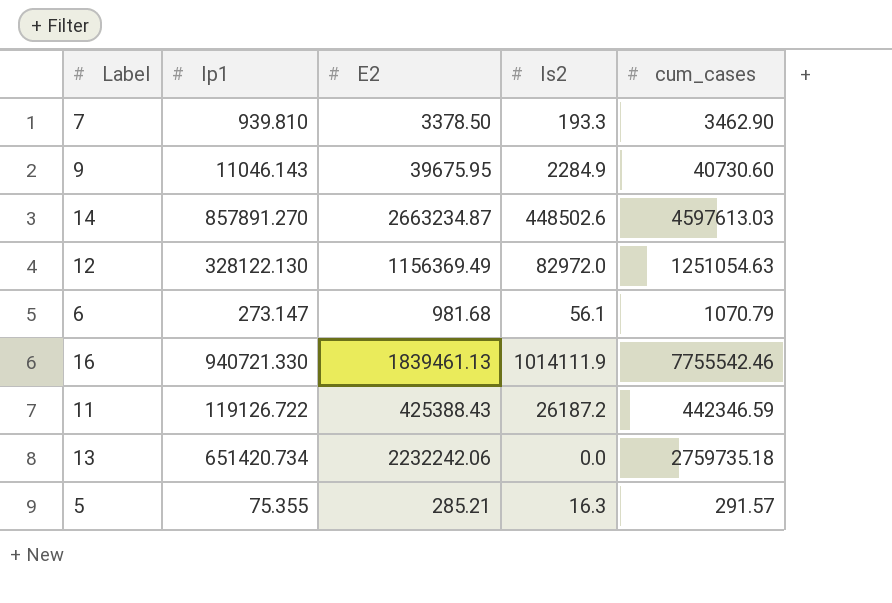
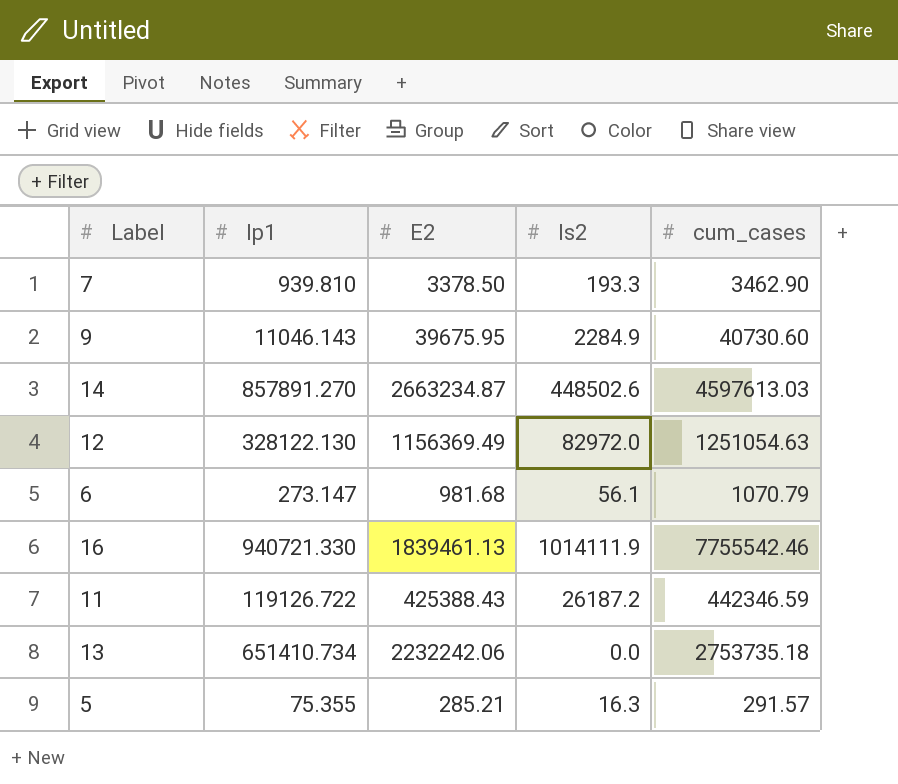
13 | Ip1: 651420.734 -> 651410.734
13 | cum_cases: 2759735.18 -> 2753735.18

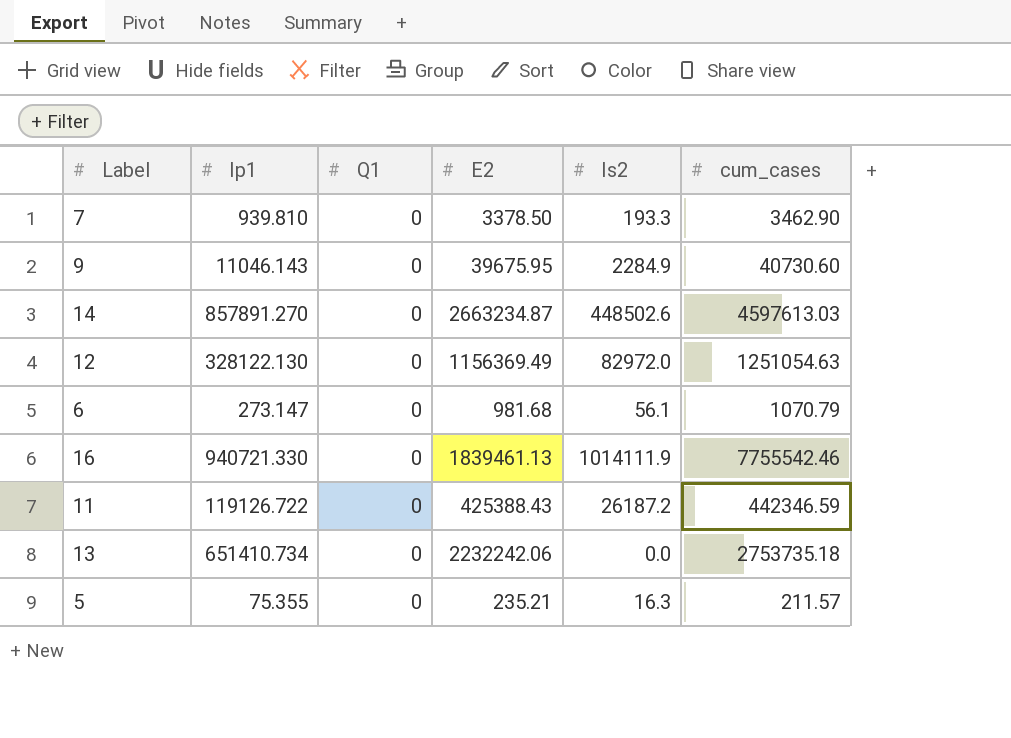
column Q1 | position: none -> 3
5 | E2: 285.21 -> 235.21
5 | cum_cases: 291.57 -> 211.57

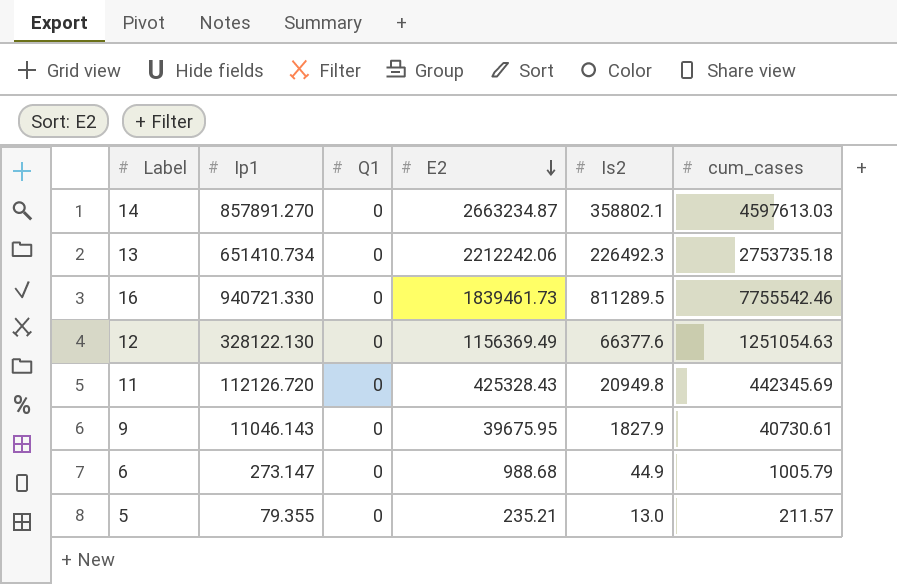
row order: none -> E2 descending
row 7: 939.810 | 0 | 3378.50 | 193.3 | 3462.90 -> none
14 | Is2: 448502.6 -> 358802.1
13 | E2: 2232242.06 -> 2212242.06
13 | Is2: 0.0 -> 226492.3
16 | E2: 1839461.13 -> 1839461.73
16 | Is2: 1014111.9 -> 811289.5
12 | Is2: 82972.0 -> 66377.6
11 | Ip1: 119126.722 -> 112126.720
11 | E2: 425388.43 -> 425328.43
11 | Is2: 26187.2 -> 20949.8
11 | cum_cases: 442346.59 -> 442345.69
9 | Is2: 2284.9 -> 1827.9
9 | cum_cases: 40730.60 -> 40730.61
6 | E2: 981.68 -> 988.68
6 | Is2: 56.1 -> 44.9
6 | cum_cases: 1070.79 -> 1005.79
5 | Ip1: 75.355 -> 79.355
5 | Is2: 16.3 -> 13.0

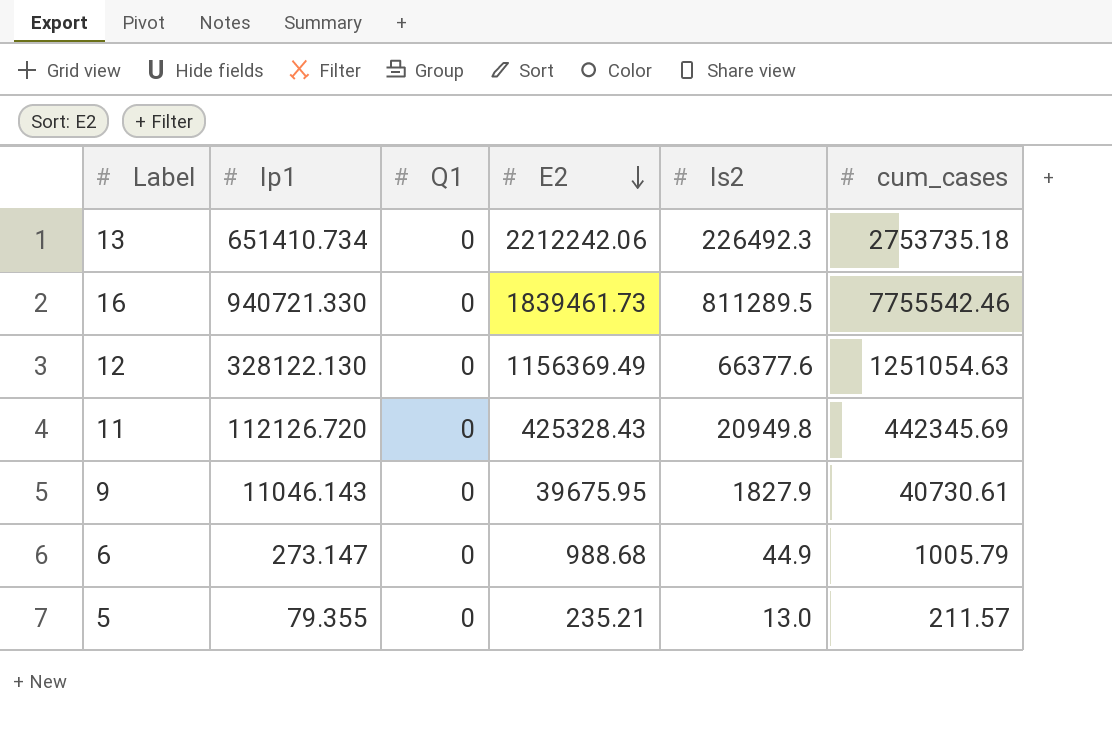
row 14: 857891.270 | 0 | 2663234.87 | 358802.1 | 4597613.03 -> none

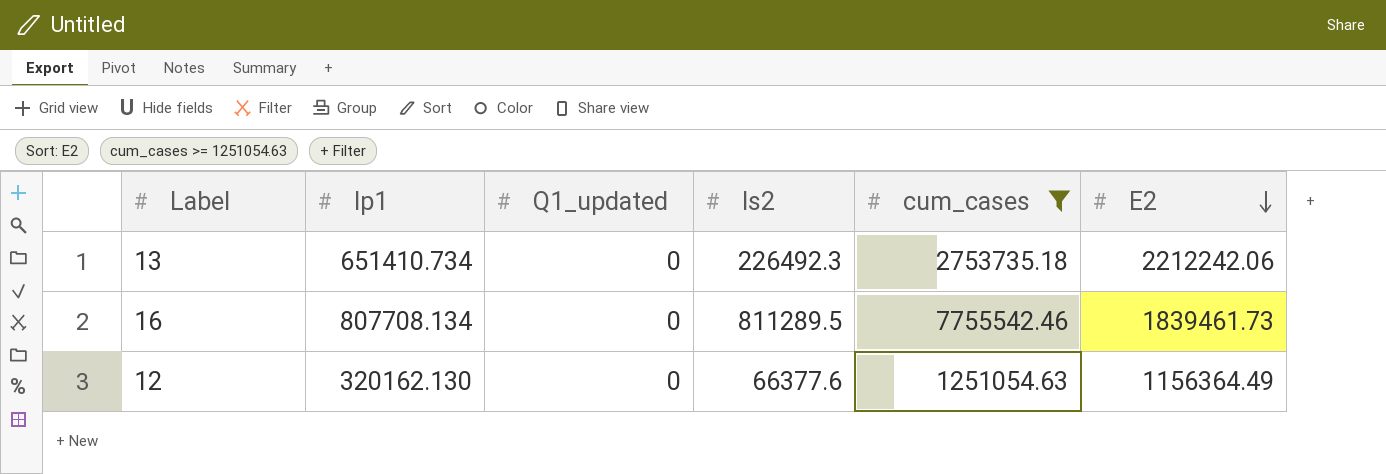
filter: none -> cum_cases >= 1251054.63
column name: Q1 -> Q1_updated
column E2 | position: 4 -> 6
16 | Ip1: 940721.330 -> 807708.134
12 | Ip1: 328122.130 -> 320162.130
12 | E2: 1156369.49 -> 1156364.49

